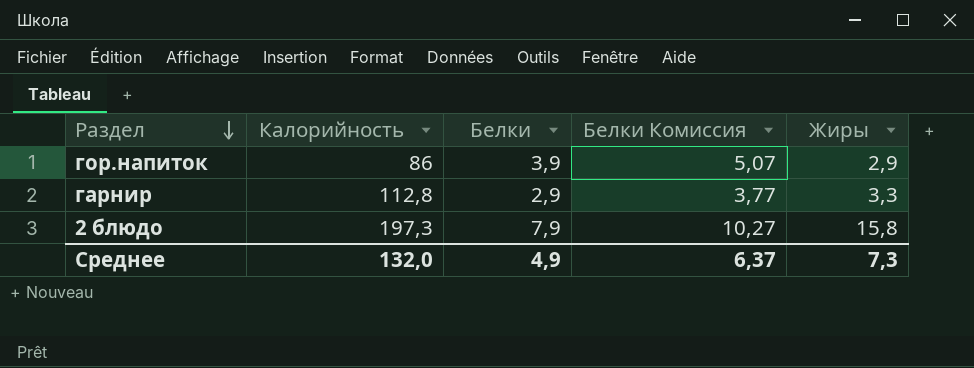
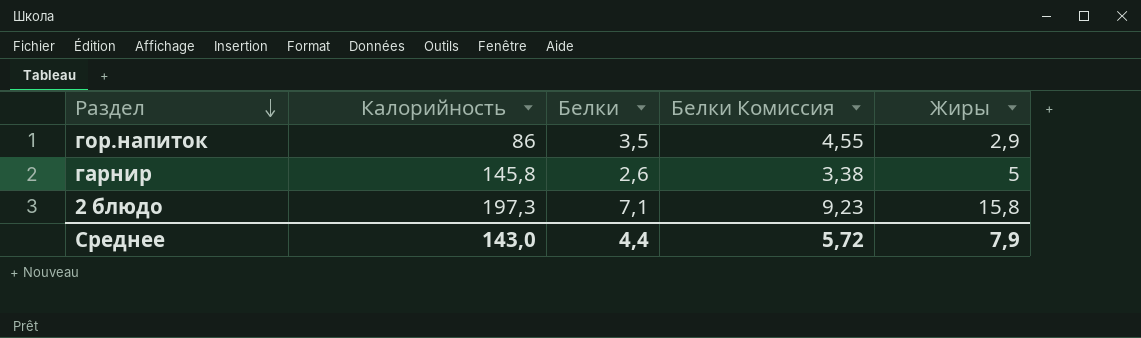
гор.напиток | Белки: 3,9 -> 3,5
гор.напиток | Белки Комиссия: 5,07 -> 4,55
гарнир | Калорийность: 112,8 -> 145,8
гарнир | Белки: 2,9 -> 2,6
гарнир | Белки Комиссия: 3,77 -> 3,38
гарнир | Жиры: 3,3 -> 5
2 блюдо | Белки: 7,9 -> 7,1
2 блюдо | Белки Комиссия: 10,27 -> 9,23
Среднее | Калорийность: 132,0 -> 143,0
Среднее | Белки: 4,9 -> 4,4
Среднее | Белки Комиссия: 6,37 -> 5,72
Среднее | Жиры: 7,3 -> 7,9

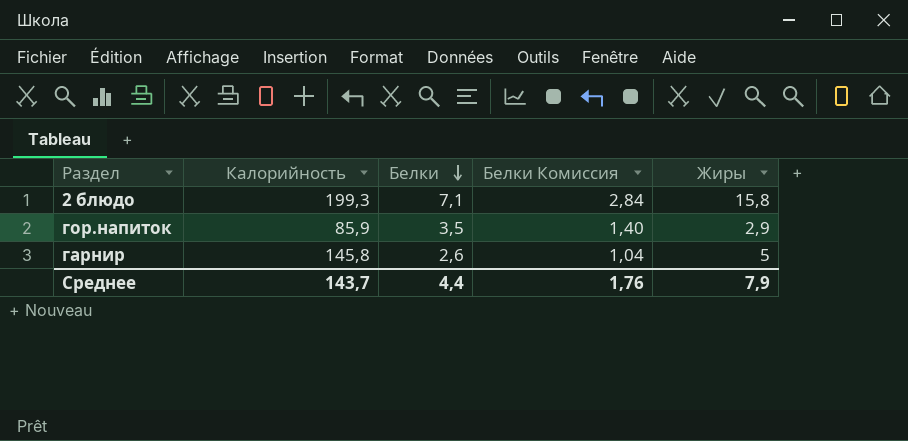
row order: Раздел descending -> Белки descending
column Белки Комиссия | formula: [Белки] * 1,3 -> [Белки] * 0,4
2 блюдо | Калорийность: 197,3 -> 199,3
гор.напиток | Калорийность: 86 -> 85,9
Среднее | Калорийность: 143,0 -> 143,7
Среднее | Белки Комиссия: 5,72 -> 1,76

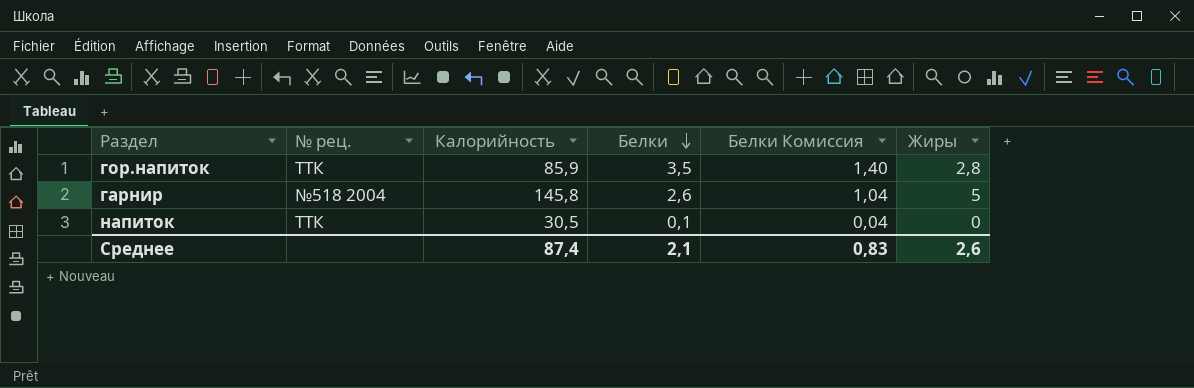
column № рец. | position: none -> 2
row 2 блюдо: 199,3 | 7,1 | 2,84 | 15,8 -> none
гор.напиток | Жиры: 2,9 -> 2,8
row напиток: none -> ТТК | 30,5 | 0,1 | 0,04 | 0
Среднее | Калорийность: 143,7 -> 87,4
Среднее | Белки: 4,4 -> 2,1
Среднее | Белки Комиссия: 1,76 -> 0,83
Среднее | Жиры: 7,9 -> 2,6

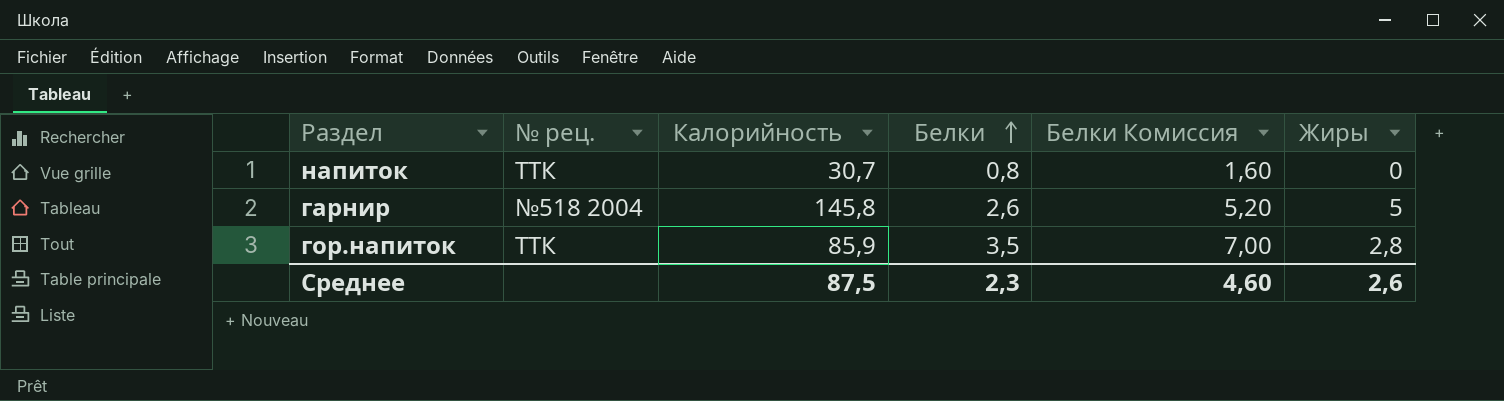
row order: Белки descending -> Белки ascending
column Белки Комиссия | formula: [Белки] * 0,4 -> [Белки] * 2
напиток | Калорийность: 30,5 -> 30,7
напиток | Белки: 0,1 -> 0,8
Среднее | Калорийность: 87,4 -> 87,5
Среднее | Белки: 2,1 -> 2,3
Среднее | Белки Комиссия: 0,83 -> 4,60

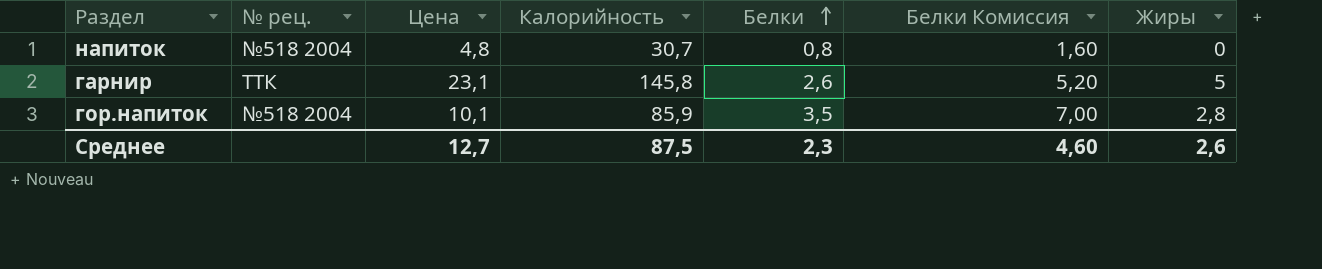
column Цена | position: none -> 3
напиток | № рец.: ТТК -> №518 2004
гарнир | № рец.: №518 2004 -> ТТК
гор.напиток | № рец.: ТТК -> №518 2004

